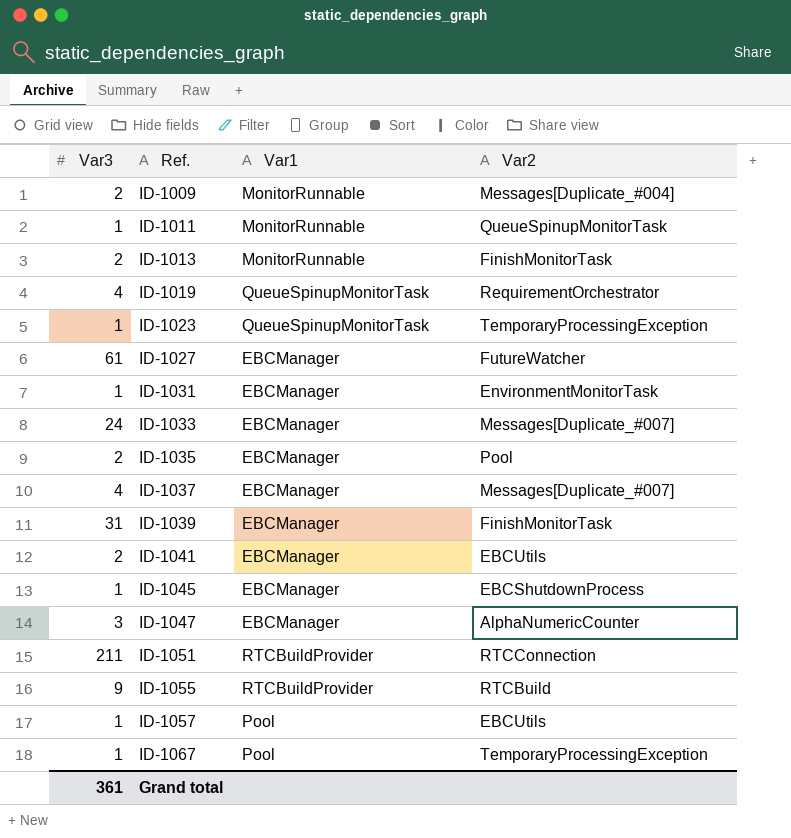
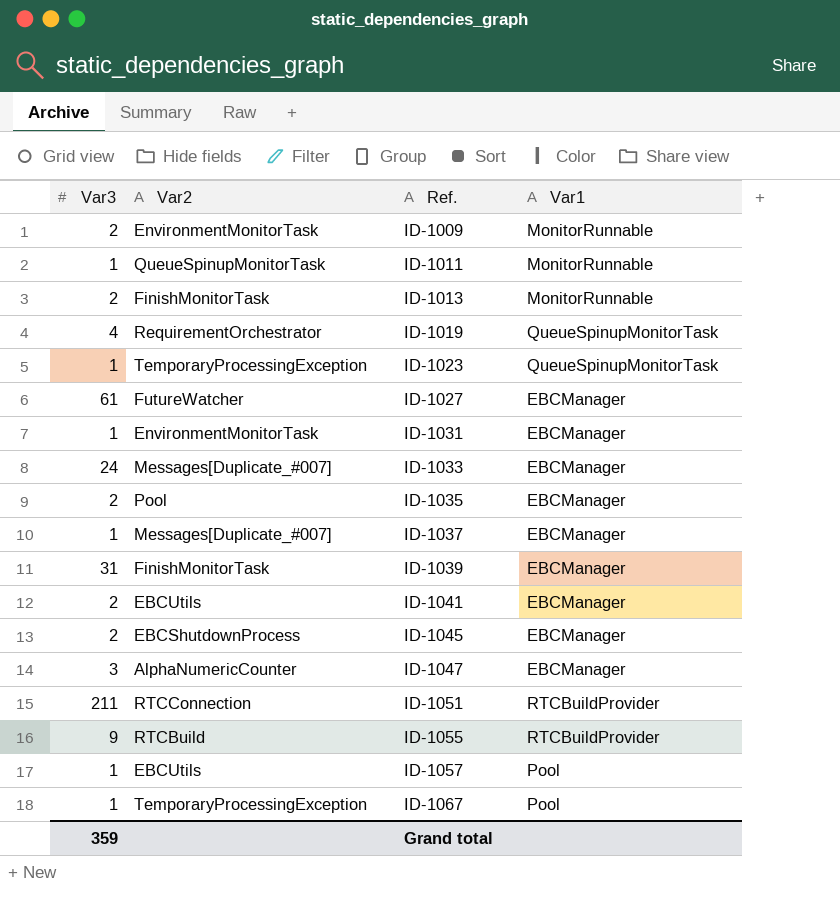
column Var2 | position: 4 -> 2
ID-1009 | Var2: Messages[Duplicate_#004] -> EnvironmentMonitorTask
ID-1037 | Var3: 4 -> 1
ID-1045 | Var3: 1 -> 2
Grand total | Var3: 361 -> 359

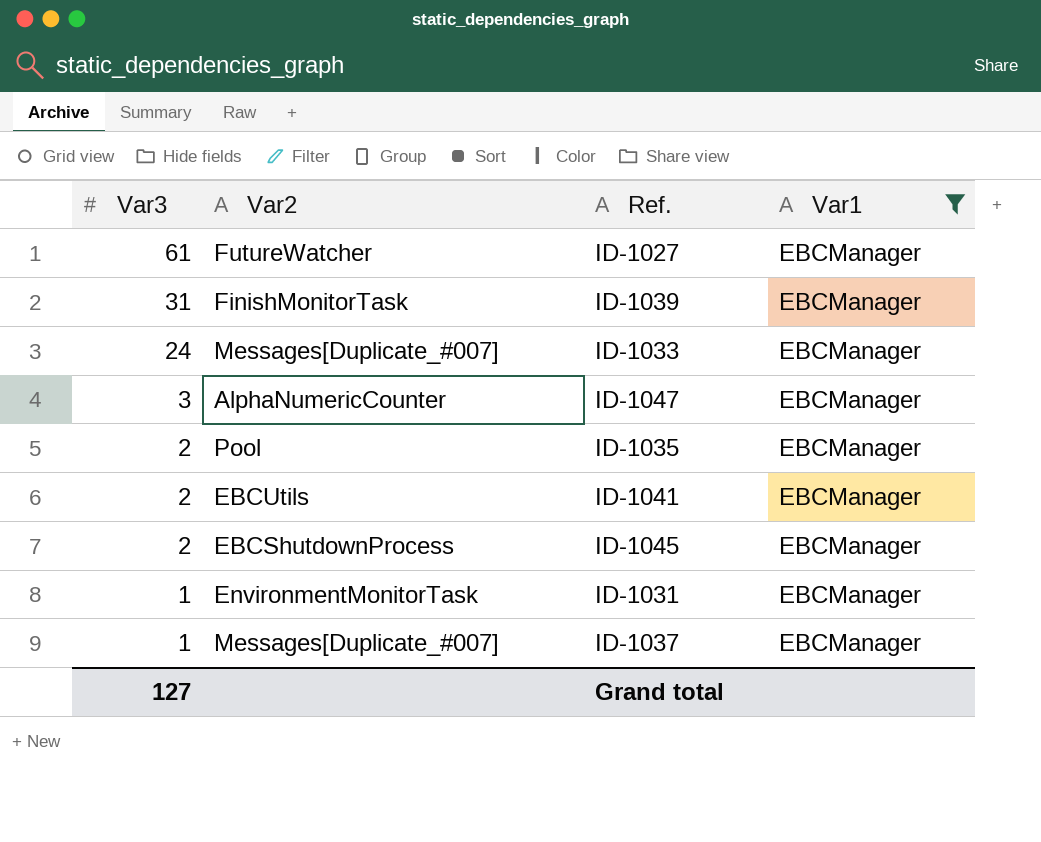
filter: none -> Var1 = EBCManager
row order: Ref. ascending -> Var3 descending
Grand total | Var3: 359 -> 127

